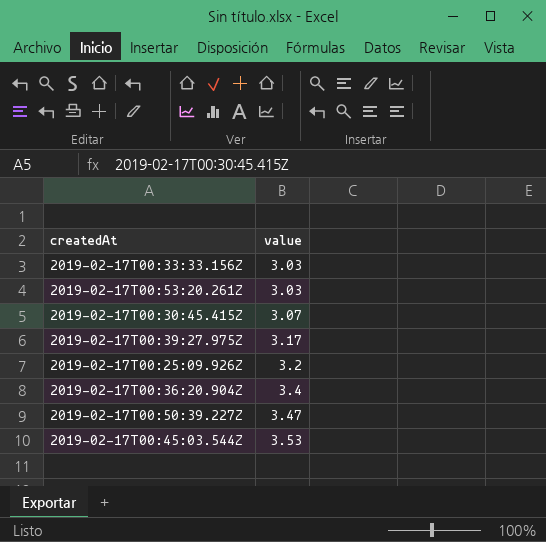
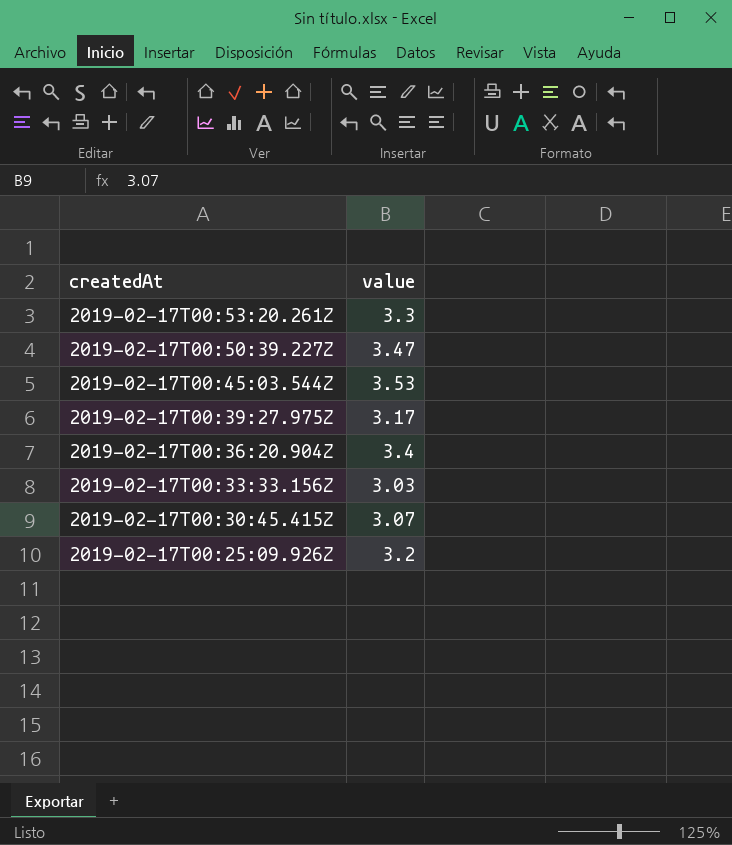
row order: value ascending -> createdAt descending
2019-02-17T00:53:20.261Z | value: 3.03 -> 3.3

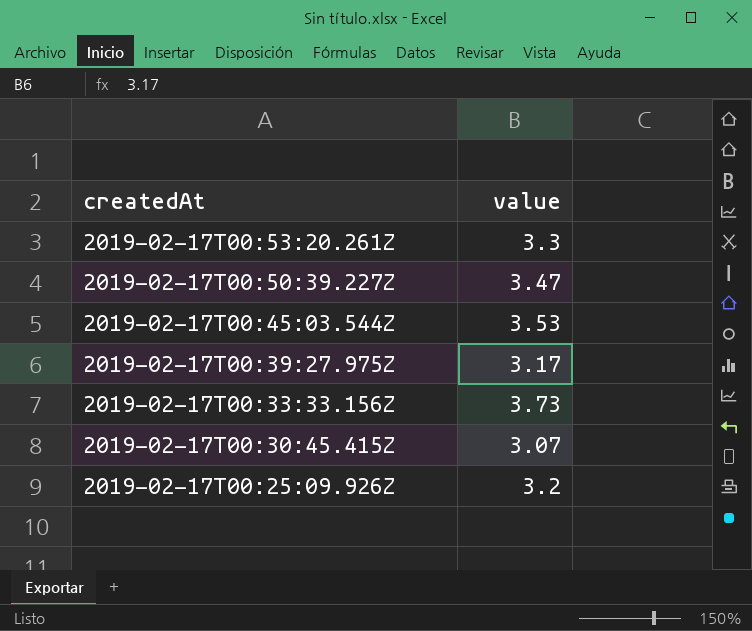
row 2019-02-17T00:36:20.904Z: 3.4 -> none
2019-02-17T00:33:33.156Z | value: 3.03 -> 3.73

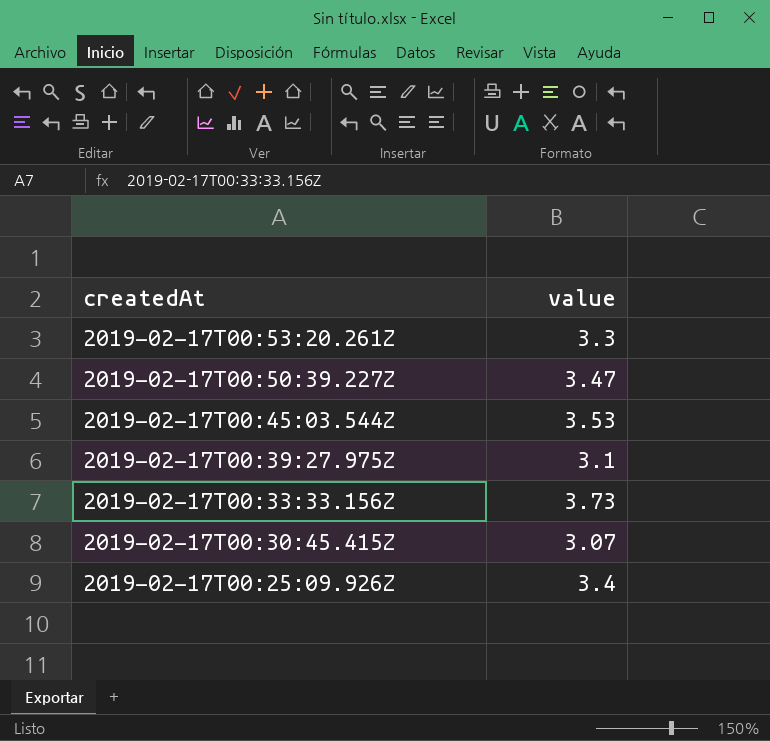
2019-02-17T00:39:27.975Z | value: 3.17 -> 3.1
2019-02-17T00:25:09.926Z | value: 3.2 -> 3.4

